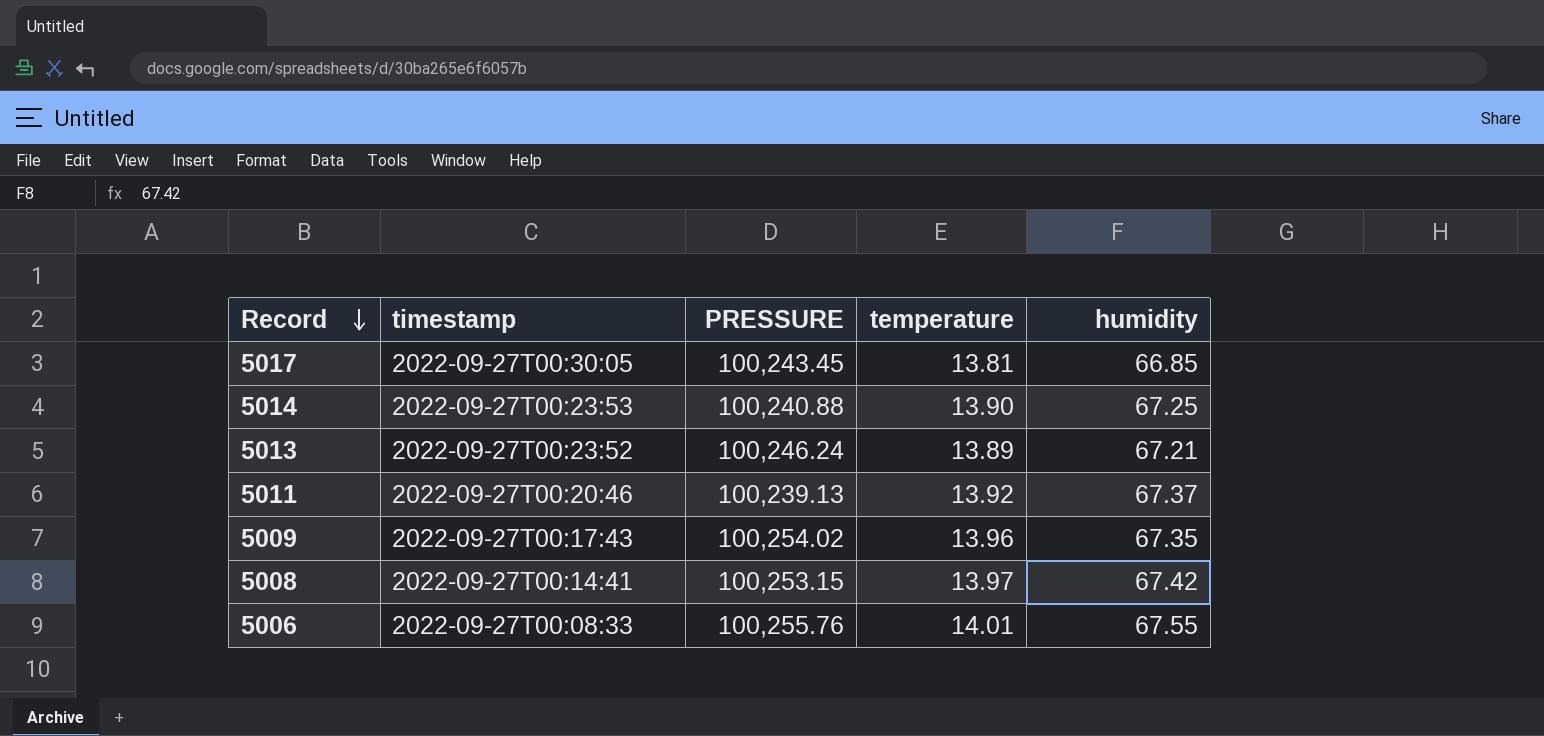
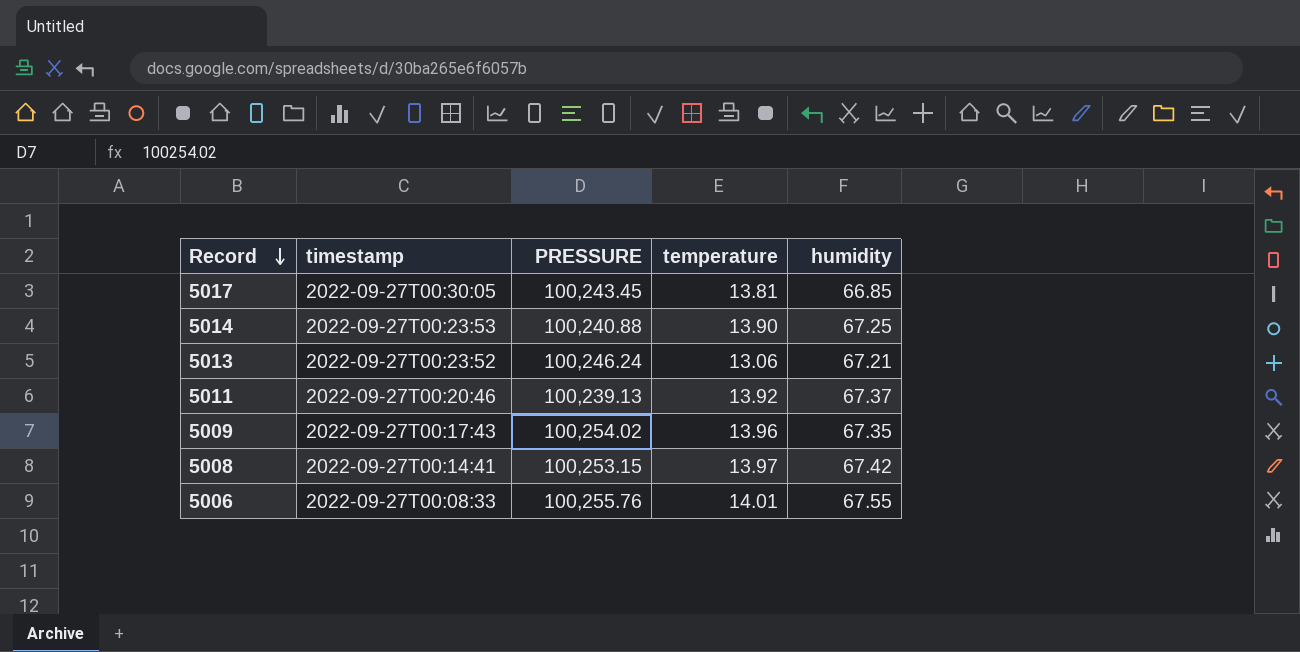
5013 | temperature: 13.89 -> 13.06

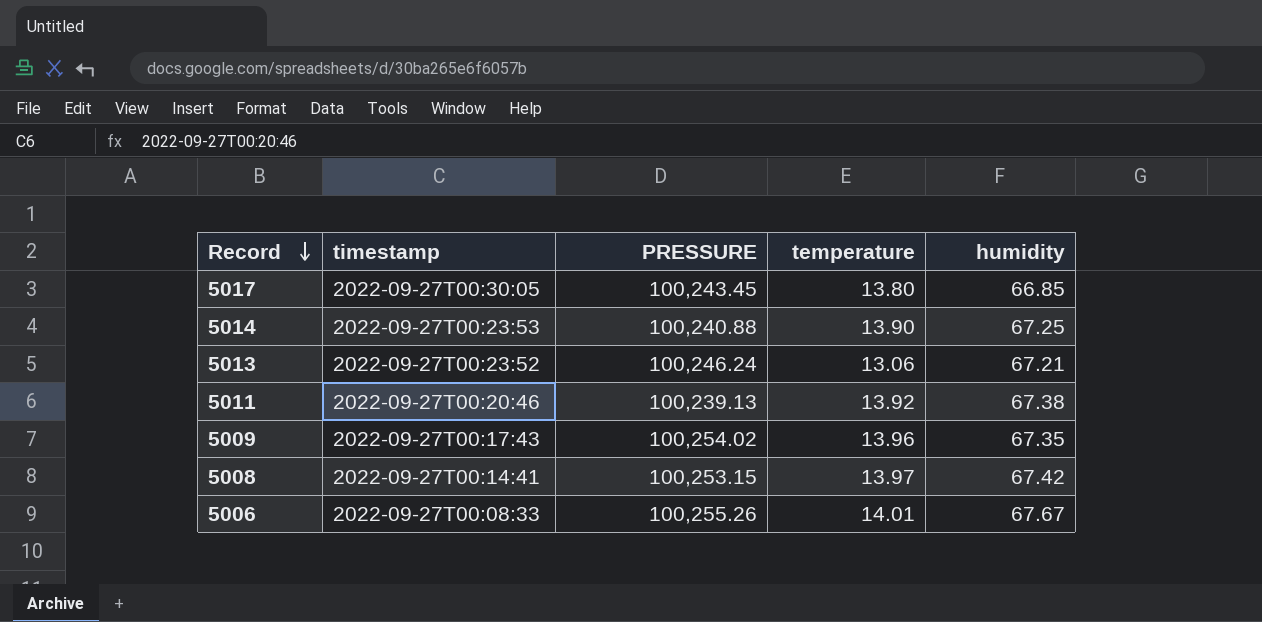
5017 | temperature: 13.81 -> 13.80
5011 | humidity: 67.37 -> 67.38
5006 | PRESSURE: 100,255.76 -> 100,255.26
5006 | humidity: 67.55 -> 67.67

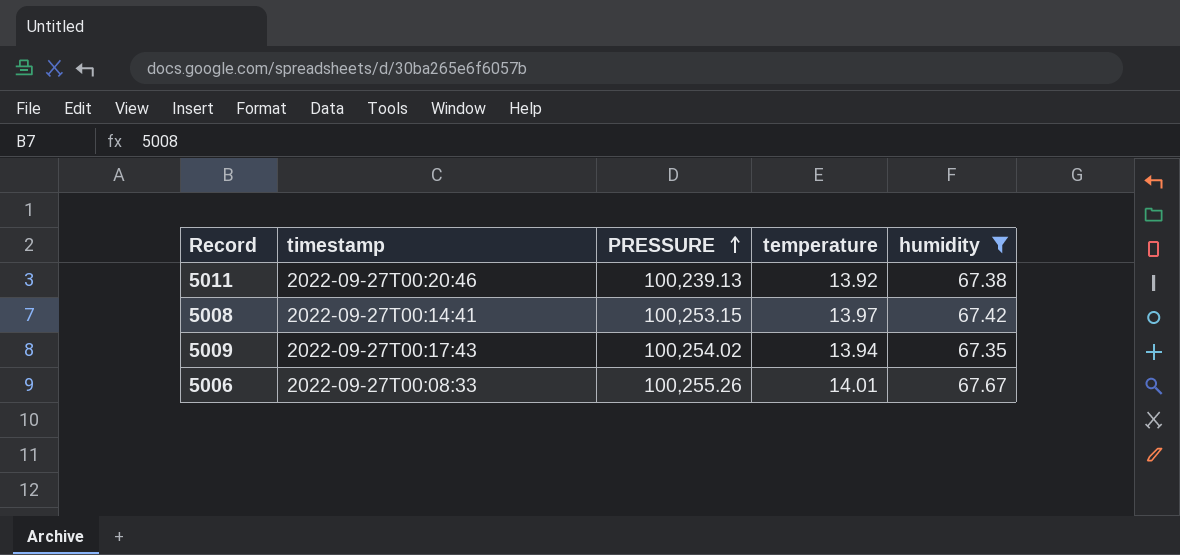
filter: none -> humidity >= 67.35
row order: Record descending -> PRESSURE ascending
5009 | temperature: 13.96 -> 13.94

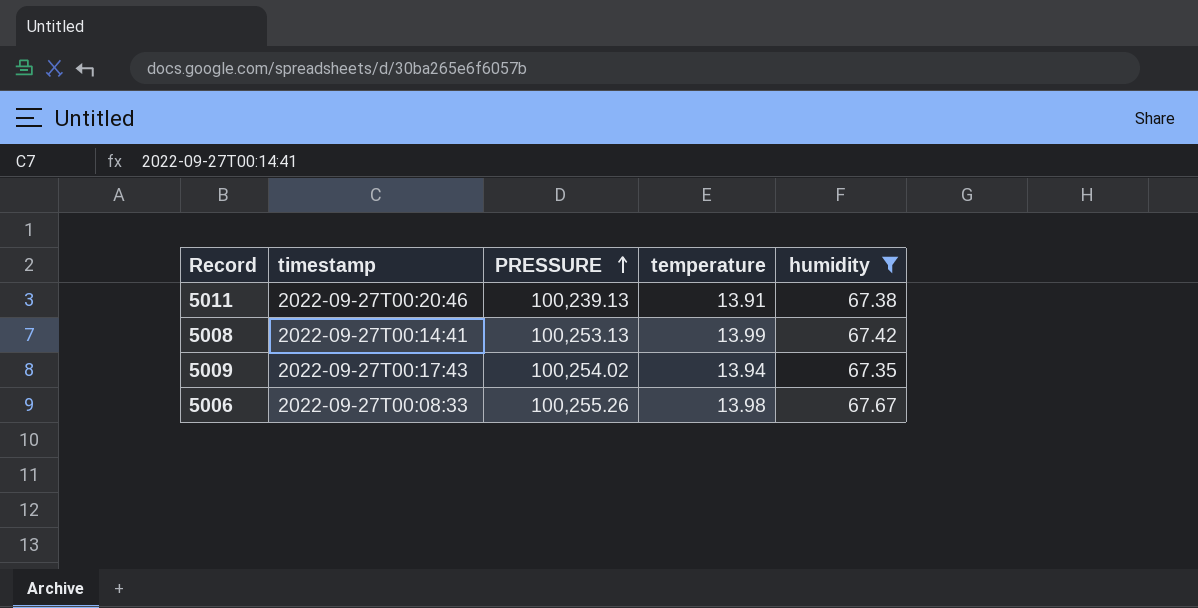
5011 | temperature: 13.92 -> 13.91
5008 | PRESSURE: 100,253.15 -> 100,253.13
5008 | temperature: 13.97 -> 13.99
5006 | temperature: 14.01 -> 13.98

